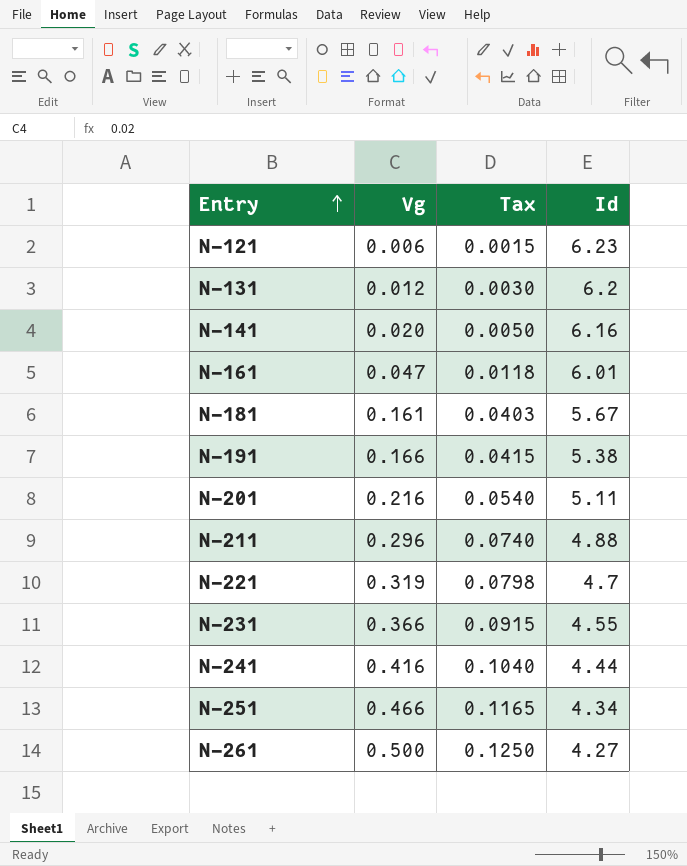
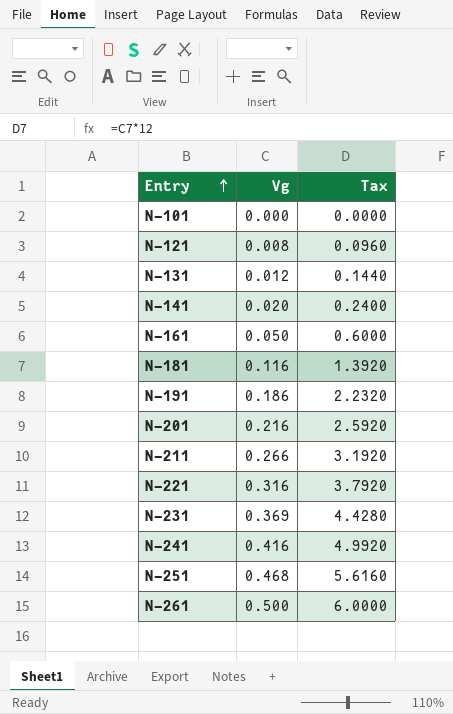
column Id | position: 4 -> none
column Tax | formula: [Vg] * 0.25 -> [Vg] * 12
row N-101: none -> 0.000 | 0.0000
N-121 | Vg: 0.006 -> 0.008
N-161 | Vg: 0.047 -> 0.050
N-181 | Vg: 0.161 -> 0.116
N-191 | Vg: 0.166 -> 0.186
N-211 | Vg: 0.296 -> 0.266
N-221 | Vg: 0.319 -> 0.316
N-231 | Vg: 0.366 -> 0.369
N-251 | Vg: 0.466 -> 0.468

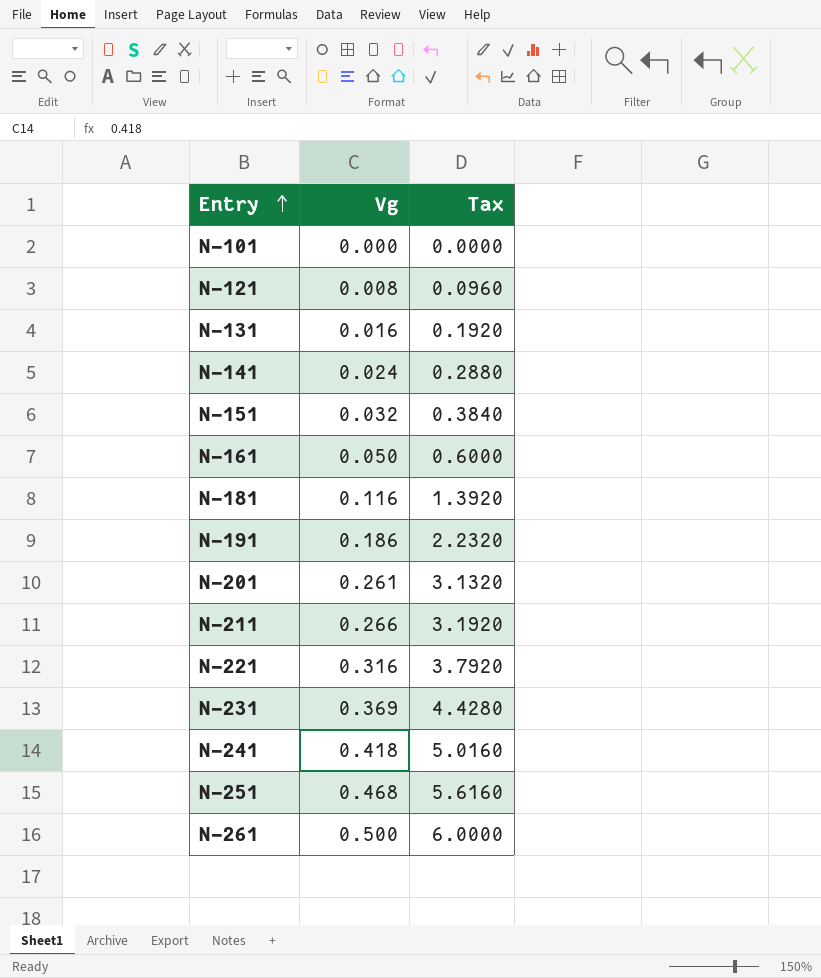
N-131 | Vg: 0.012 -> 0.016
N-131 | Tax: 0.1440 -> 0.1920
N-141 | Vg: 0.020 -> 0.024
N-141 | Tax: 0.2400 -> 0.2880
row N-151: none -> 0.032 | 0.3840
N-201 | Vg: 0.216 -> 0.261
N-201 | Tax: 2.5920 -> 3.1320
N-241 | Vg: 0.416 -> 0.418
N-241 | Tax: 4.9920 -> 5.0160

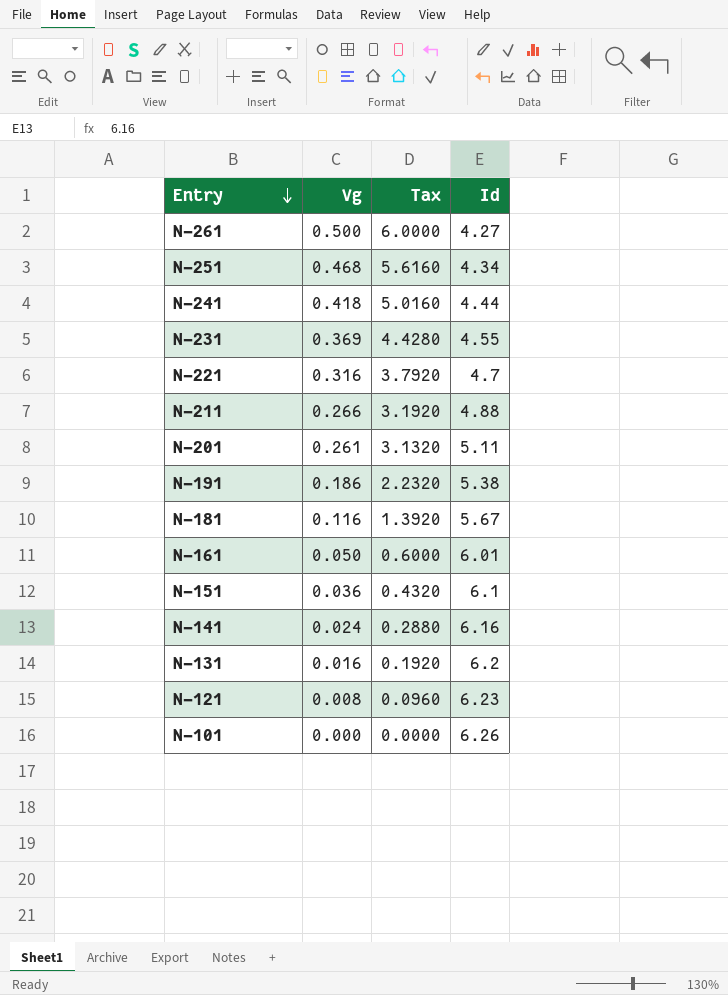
row order: Entry ascending -> Entry descending
column Id | position: none -> 4
N-151 | Vg: 0.032 -> 0.036
N-151 | Tax: 0.3840 -> 0.4320

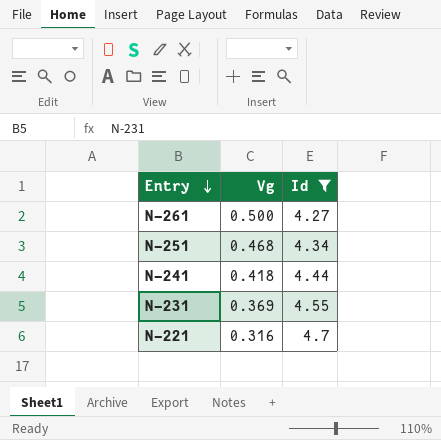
filter: none -> Id <= 4.7
column Tax | formula: [Vg] * 12 -> none

